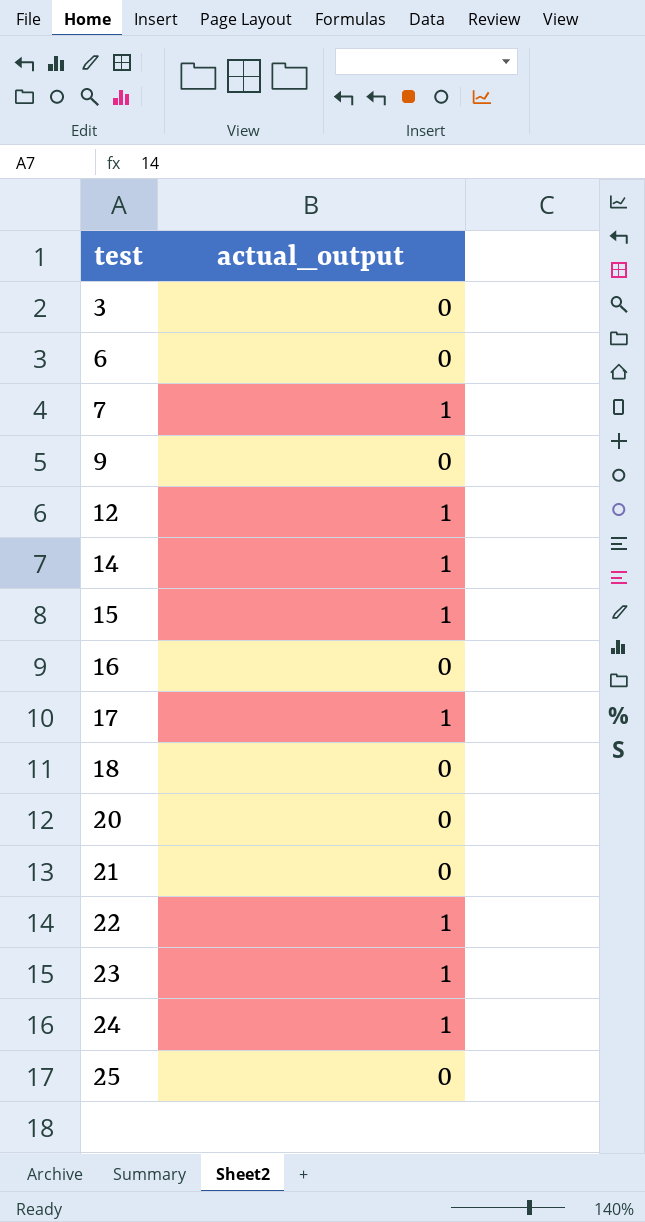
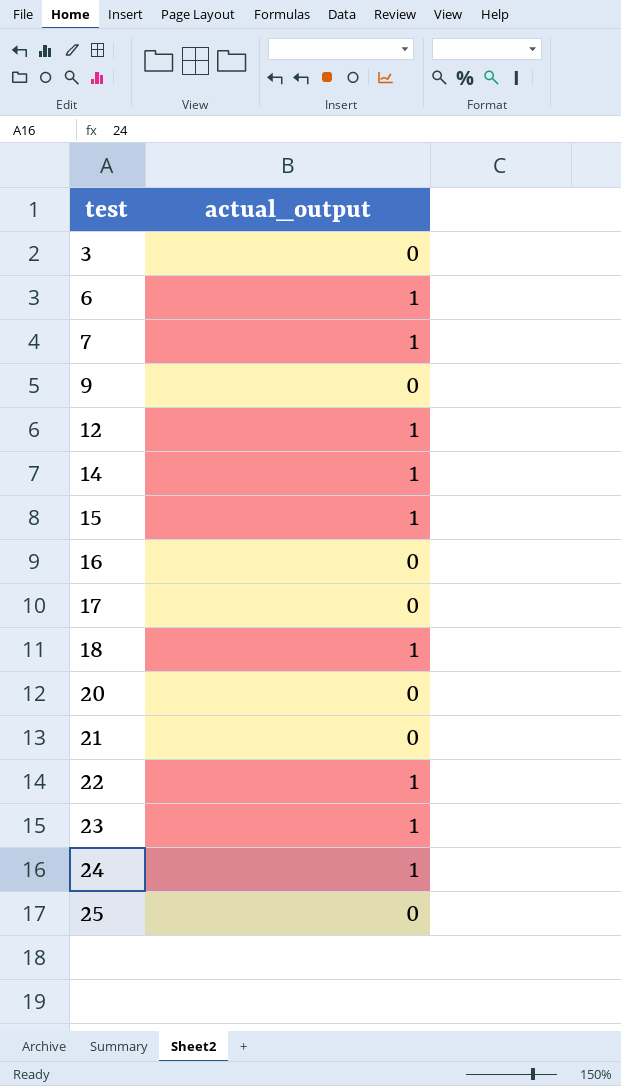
6 | actual_output: 0 -> 1
17 | actual_output: 1 -> 0
18 | actual_output: 0 -> 1

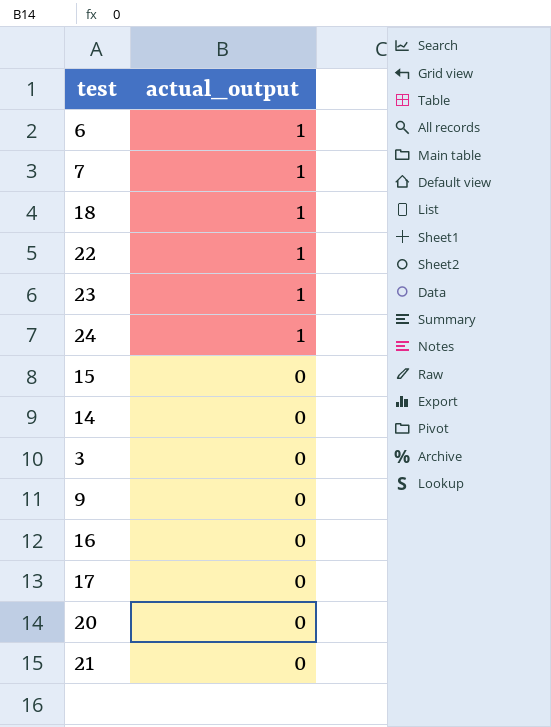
row order: test ascending -> actual_output descending
row 12: 1 -> none
row 25: 0 -> none
15 | actual_output: 1 -> 0
14 | actual_output: 1 -> 0

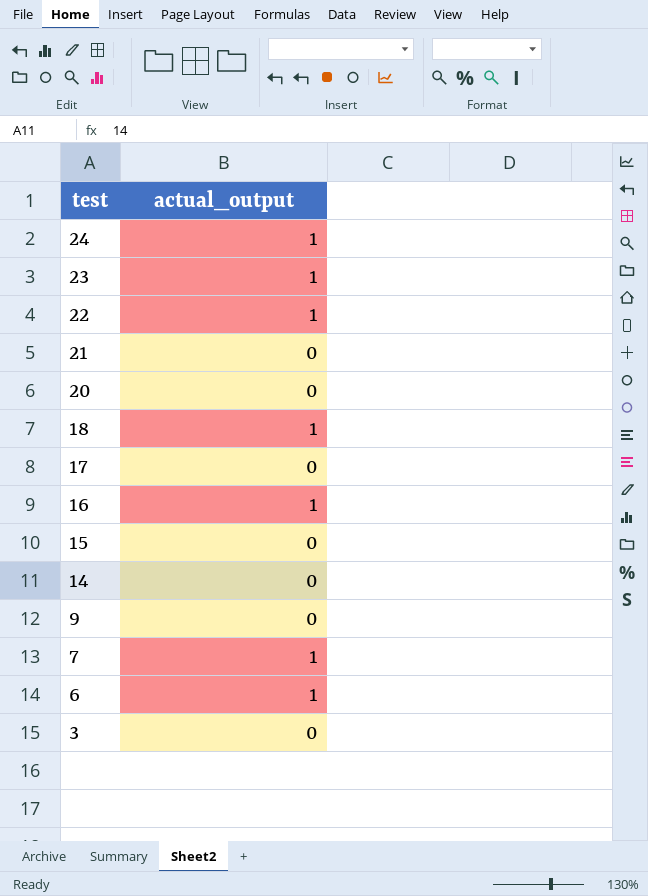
row order: actual_output descending -> test descending
16 | actual_output: 0 -> 1

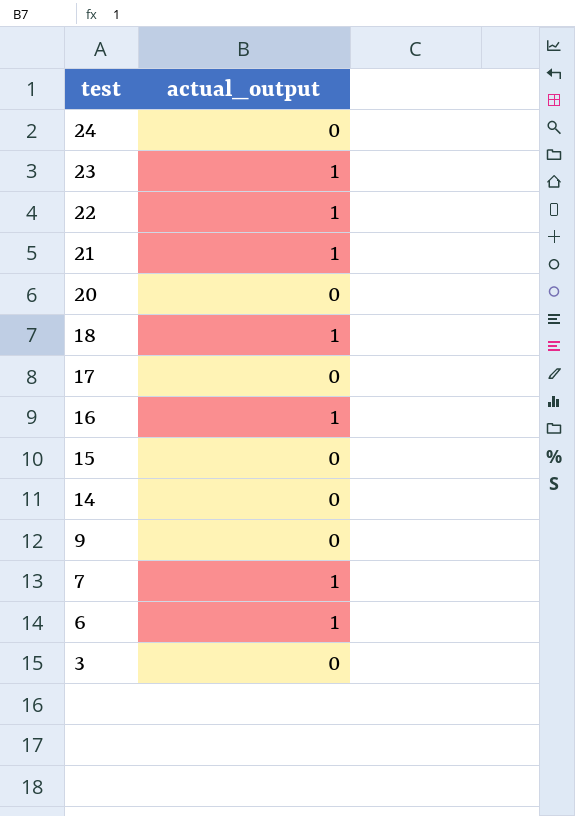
24 | actual_output: 1 -> 0
21 | actual_output: 0 -> 1

